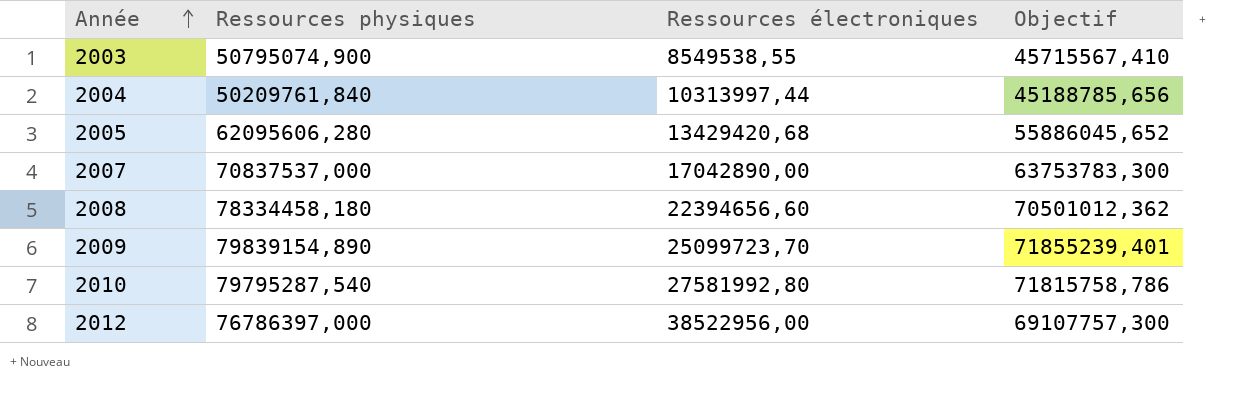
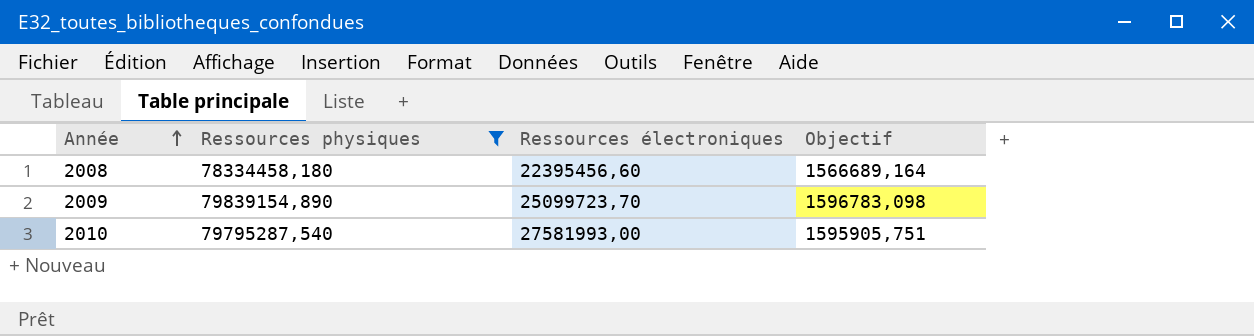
filter: none -> Ressources physiques >= 78334458,180
column Objectif | formula: [Ressources physiques] * 0,9 -> [Ressources physiques] * 0,02
2008 | Ressources électroniques: 22394656,60 -> 22395456,60
2010 | Ressources électroniques: 27581992,80 -> 27581993,00

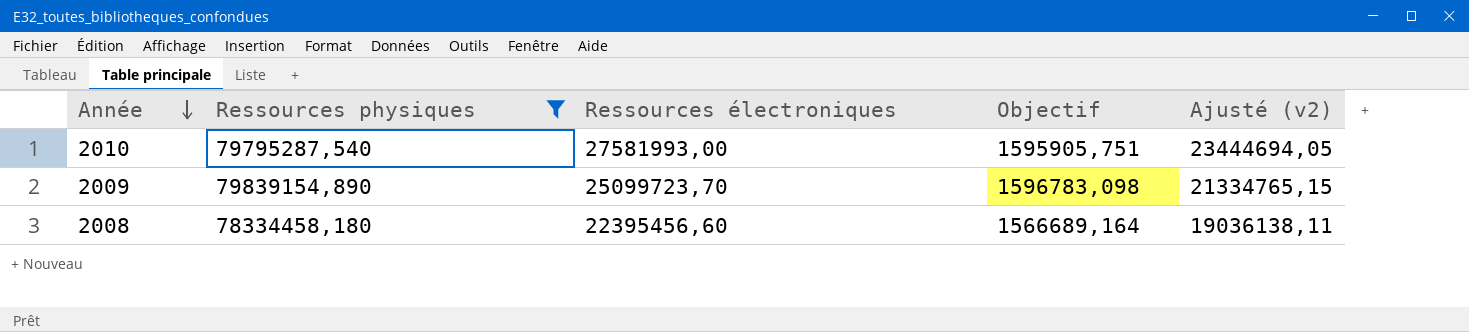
row order: Année ascending -> Année descending
column Ajusté (v2) | formula: none -> [Ressources électroniques] * 0,85

